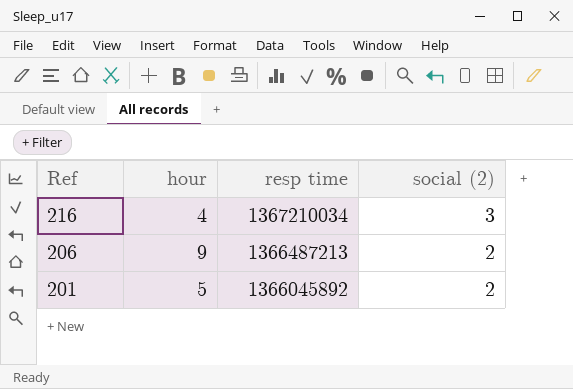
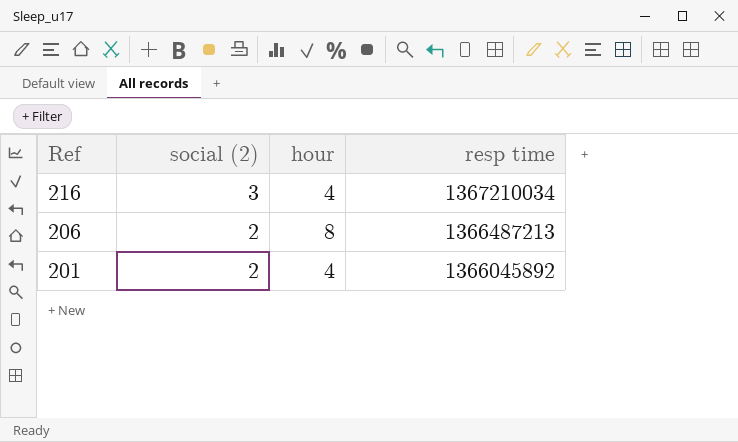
column social (2) | position: 4 -> 2
206 | hour: 9 -> 8
201 | hour: 5 -> 4

